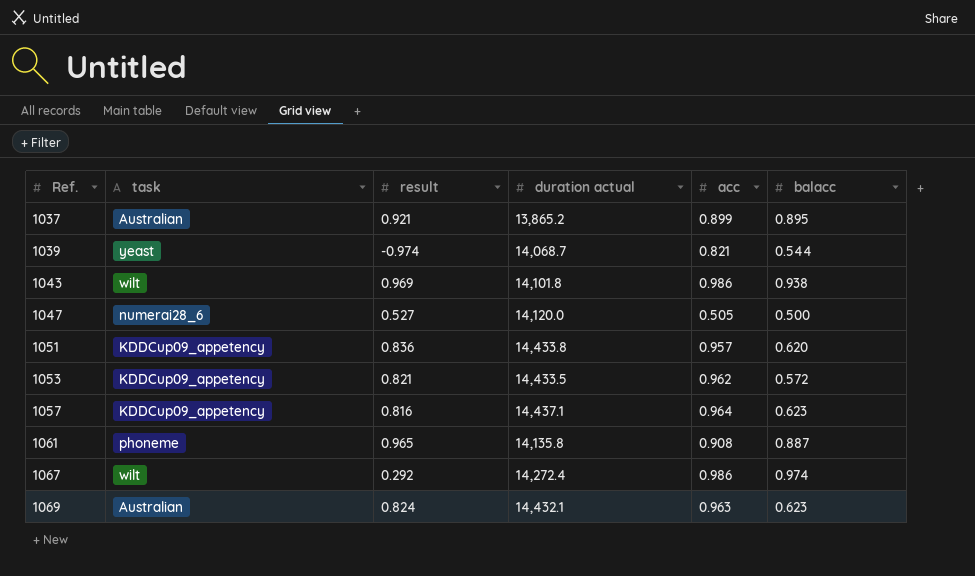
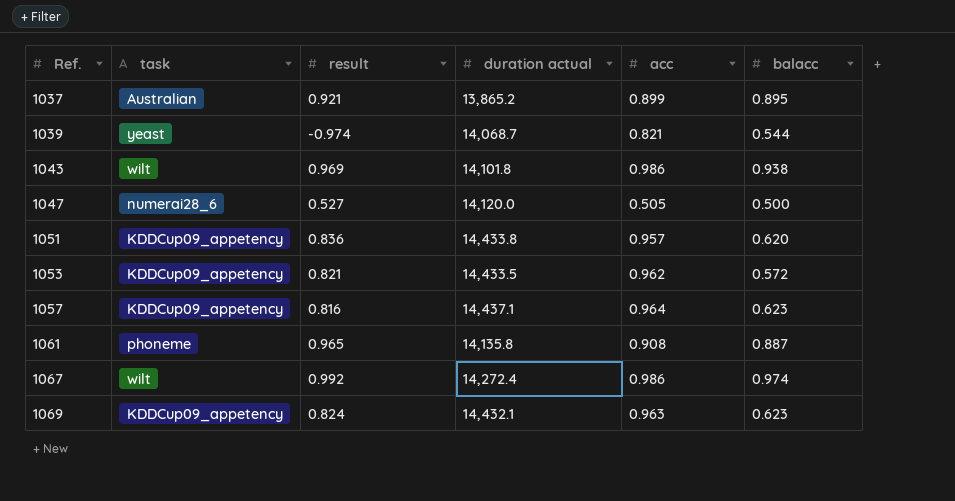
1067 | result: 0.292 -> 0.992
1069 | task: Australian -> KDDCup09_appetency

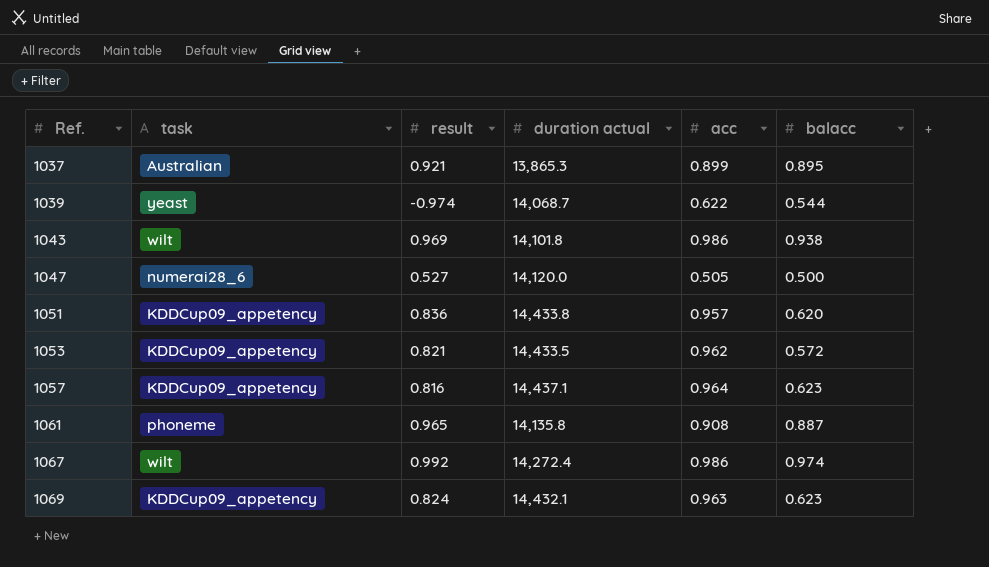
1037 | duration actual: 13,865.2 -> 13,865.3
1039 | acc: 0.821 -> 0.622

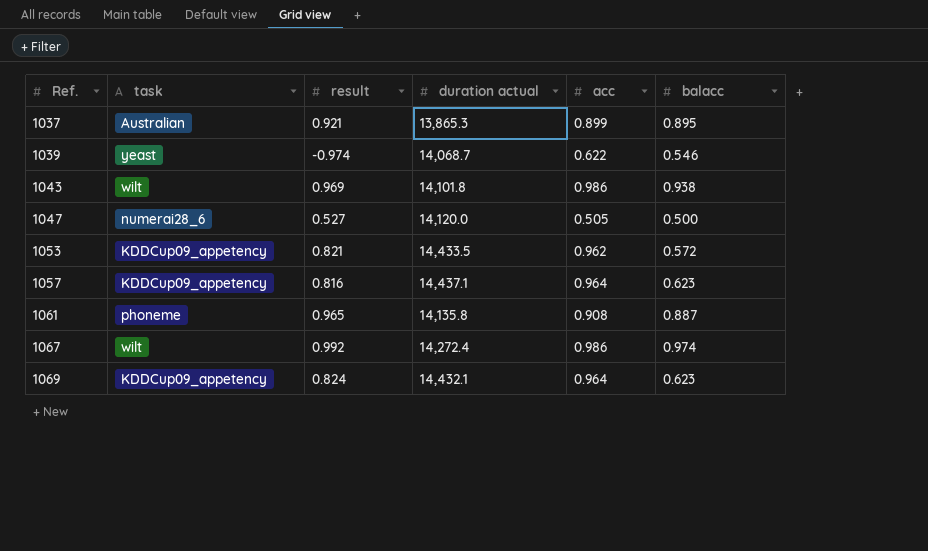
row 1051: KDDCup09_appetency | 0.836 | 14,433.8 | 0.957 | 0.620 -> none
1039 | balacc: 0.544 -> 0.546
1069 | acc: 0.963 -> 0.964

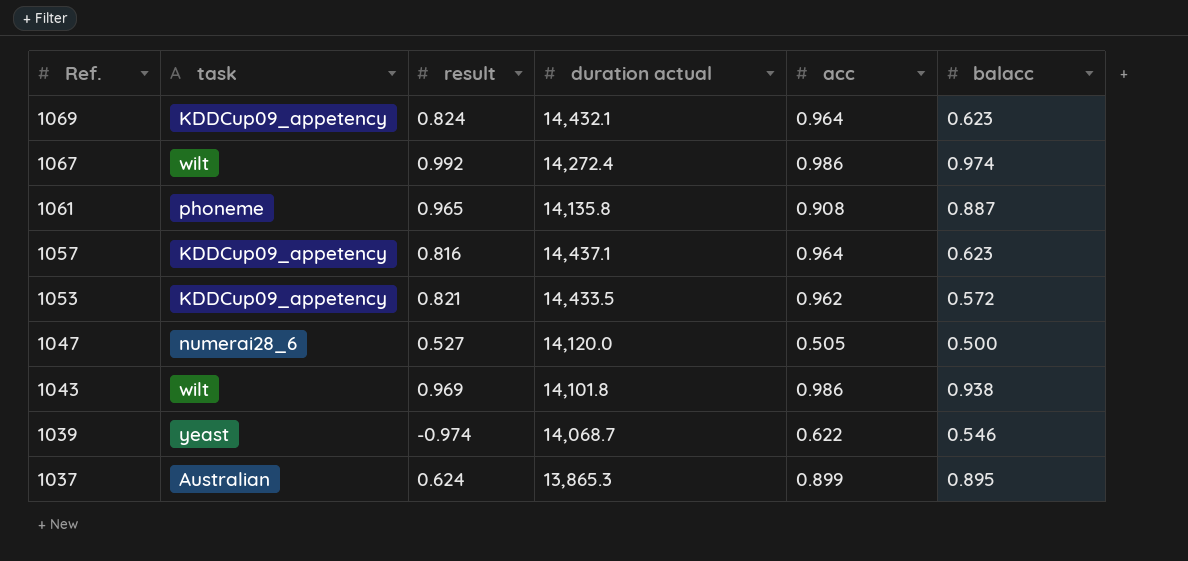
row order: Ref. ascending -> Ref. descending
1037 | result: 0.921 -> 0.624

